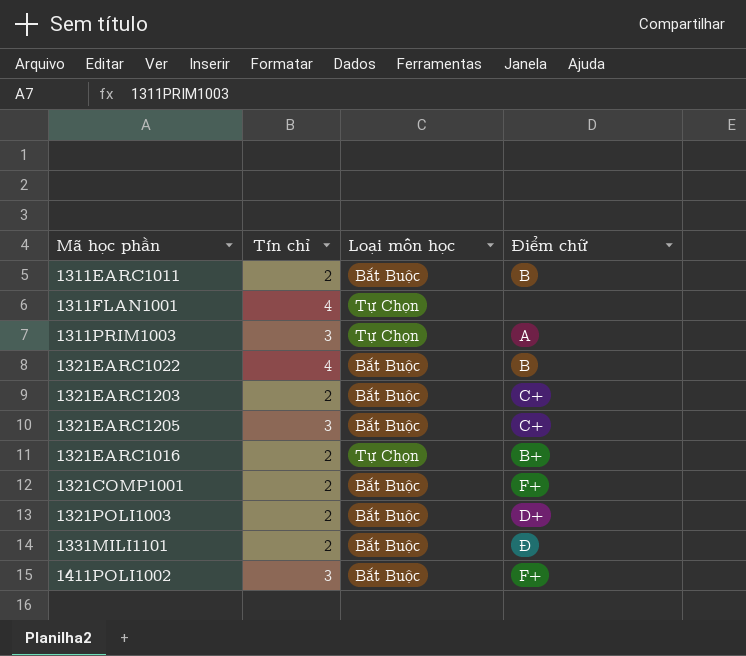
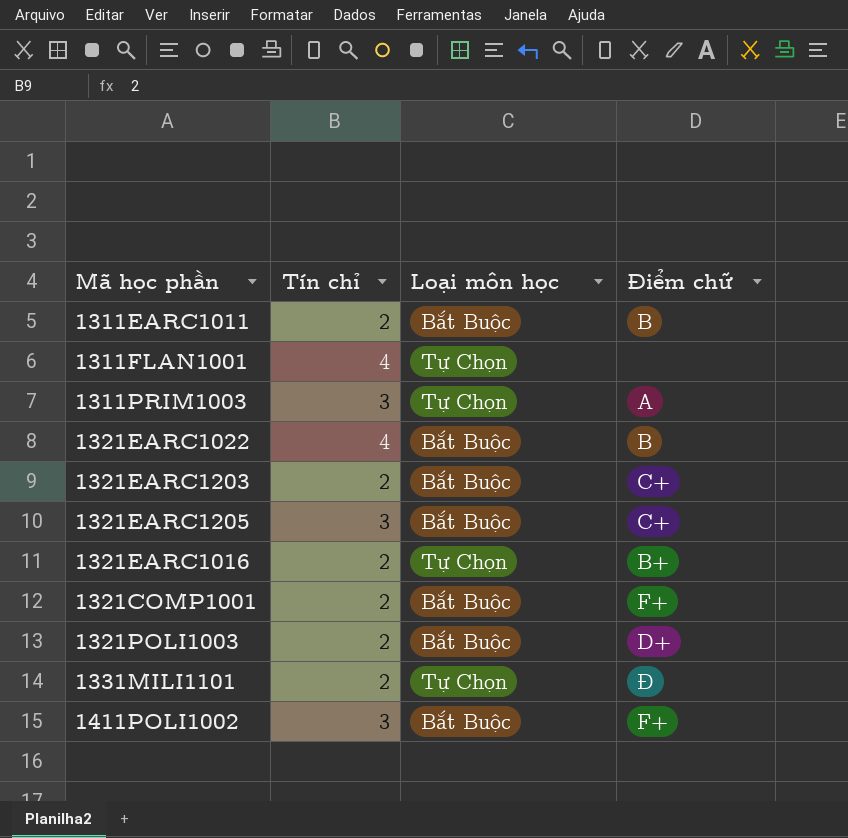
1331MILI1101 | Loại môn học: Bắt Buộc -> Tự Chọn

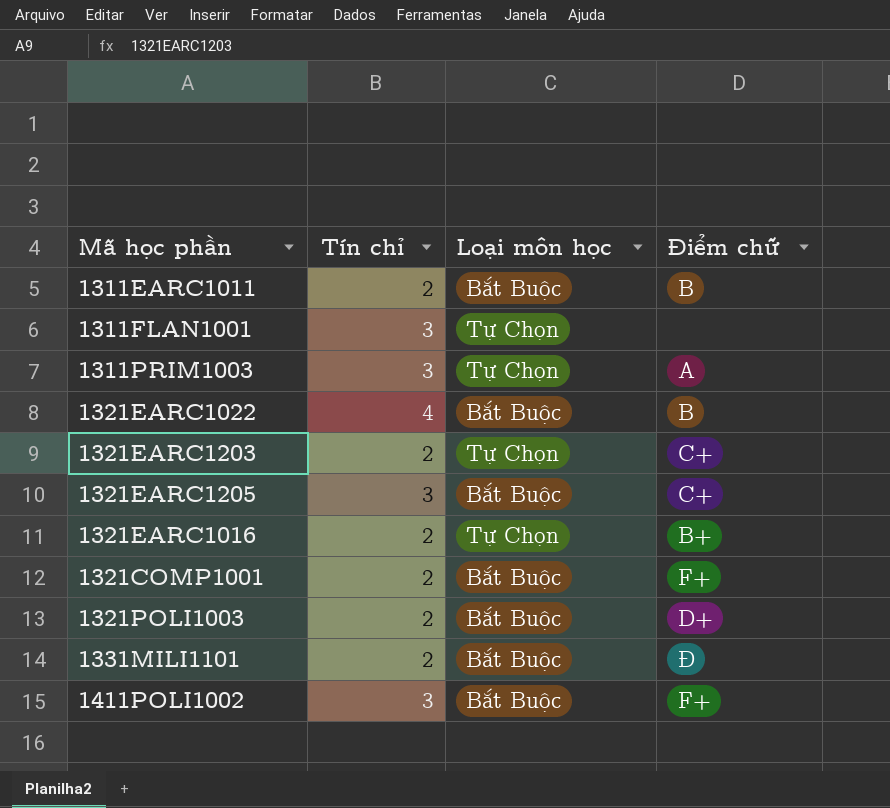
1311FLAN1001 | Tín chỉ: 4 -> 3
1321EARC1203 | Loại môn học: Bắt Buộc -> Tự Chọn
1331MILI1101 | Loại môn học: Tự Chọn -> Bắt Buộc

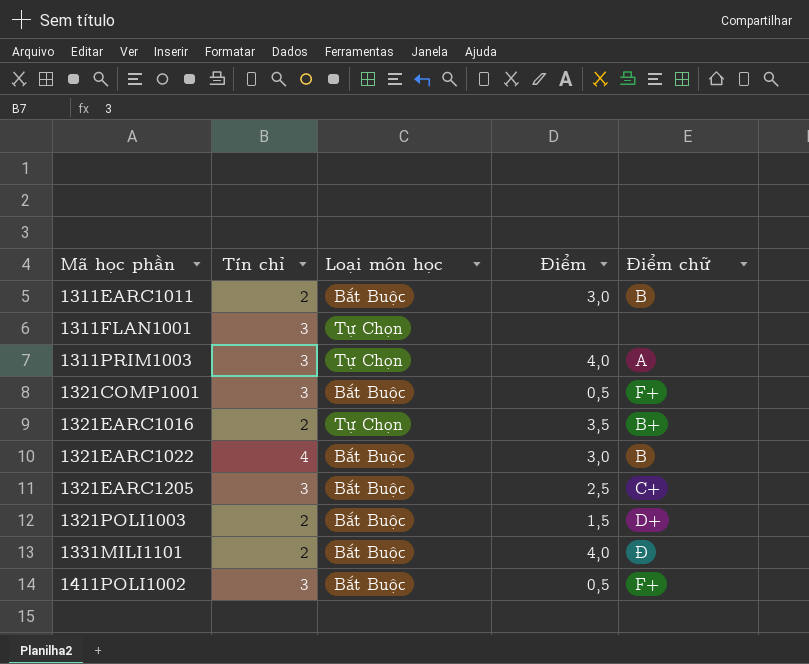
row order: none -> Mã học phần ascending
column Điểm | position: none -> 4
row 1321EARC1203: 2 | Tự Chọn | C+ -> none
1321COMP1001 | Tín chỉ: 2 -> 3

